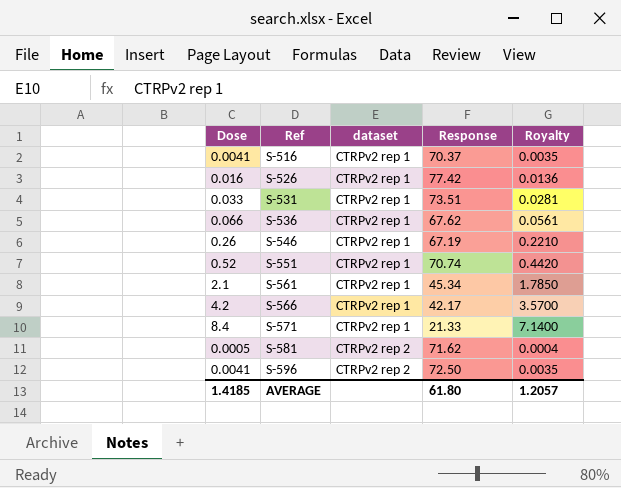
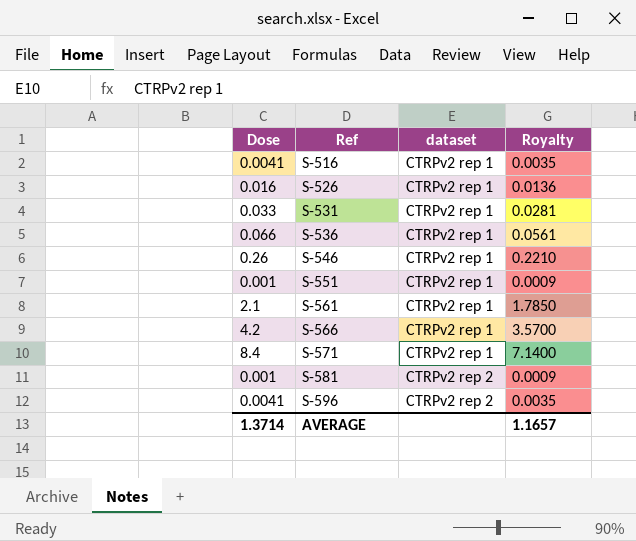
column Response | position: 4 -> none
S-551 | Dose: 0.52 -> 0.001
S-551 | Royalty: 0.4420 -> 0.0009
S-581 | Dose: 0.0005 -> 0.001
S-581 | Royalty: 0.0004 -> 0.0009
AVERAGE | Dose: 1.4185 -> 1.3714
AVERAGE | Royalty: 1.2057 -> 1.1657

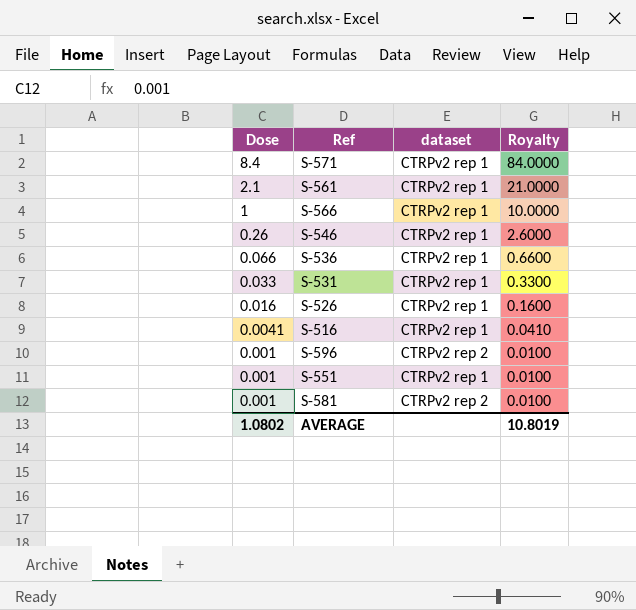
row order: Ref ascending -> Dose descending
column Royalty | formula: [Dose] * 0.85 -> [Dose] * 10
S-566 | Dose: 4.2 -> 1
S-596 | Dose: 0.0041 -> 0.001
AVERAGE | Dose: 1.3714 -> 1.0802
AVERAGE | Royalty: 1.1657 -> 10.8019

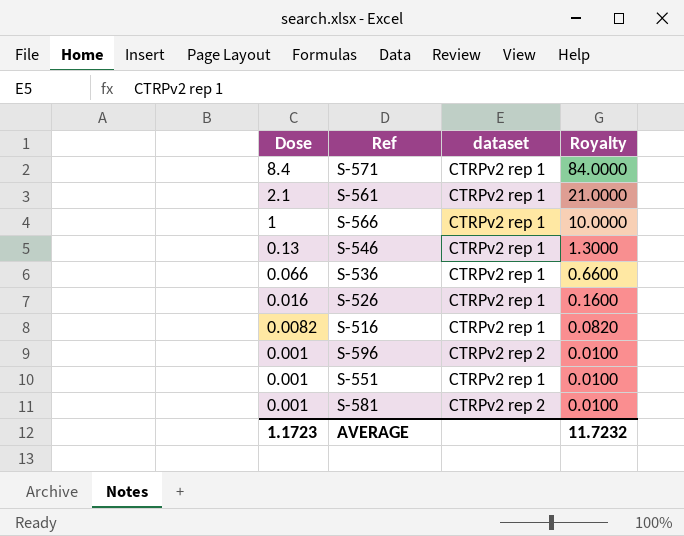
row S-531: 0.033 | CTRPv2 rep 1 | 0.3300 -> none
S-546 | Dose: 0.26 -> 0.13
S-546 | Royalty: 2.6000 -> 1.3000
S-516 | Dose: 0.0041 -> 0.0082
S-516 | Royalty: 0.0410 -> 0.0820
AVERAGE | Dose: 1.0802 -> 1.1723
AVERAGE | Royalty: 10.8019 -> 11.7232

